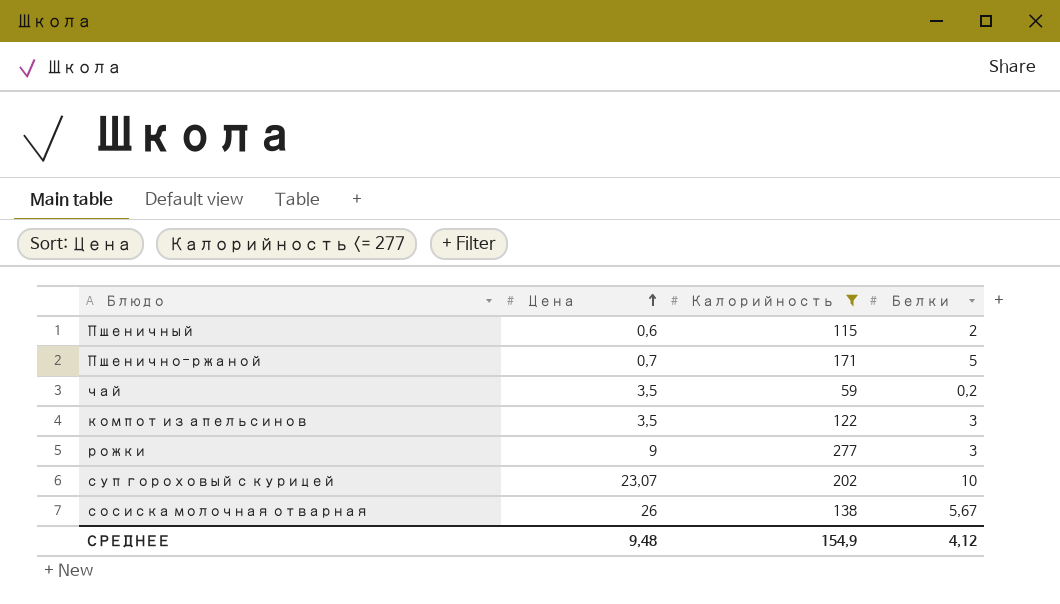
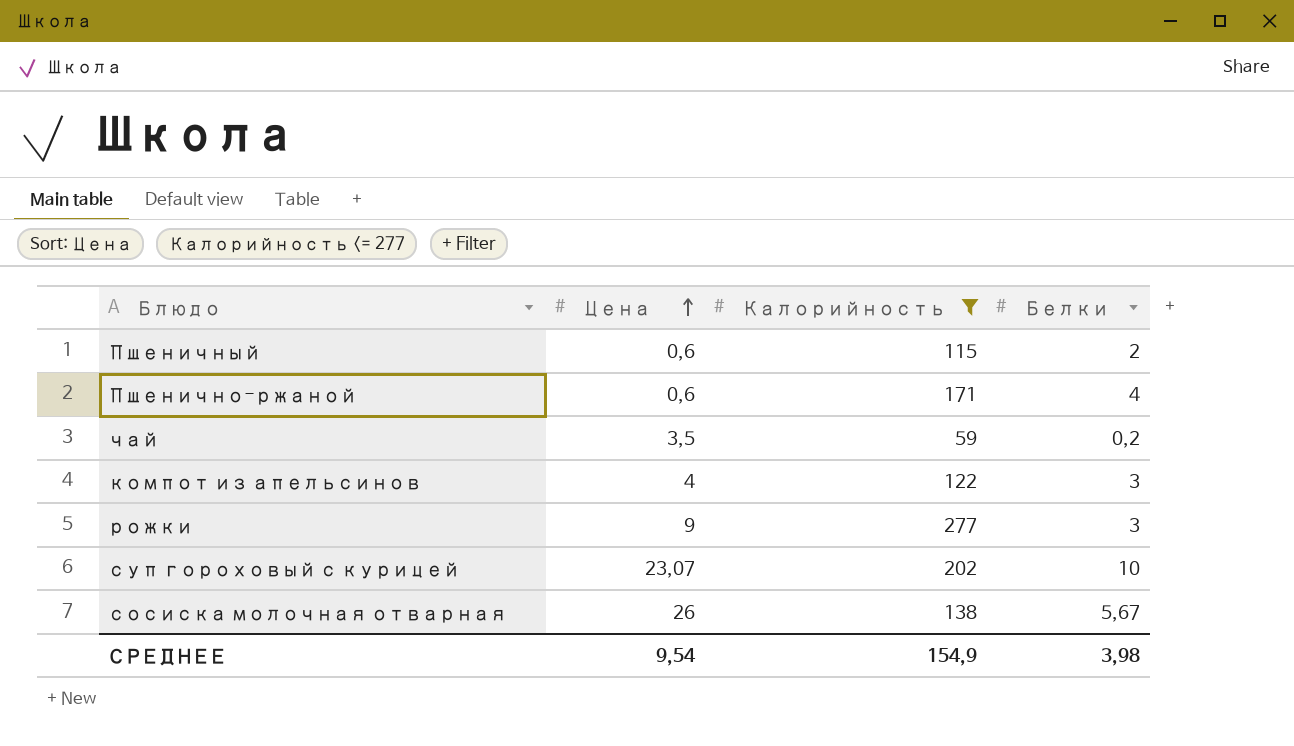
Пшенично-ржаной | Цена: 0,7 -> 0,6
Пшенично-ржаной | Белки: 5 -> 4
компот из апельсинов | Цена: 3,5 -> 4
СРЕДНЕЕ | Цена: 9,48 -> 9,54
СРЕДНЕЕ | Белки: 4,12 -> 3,98

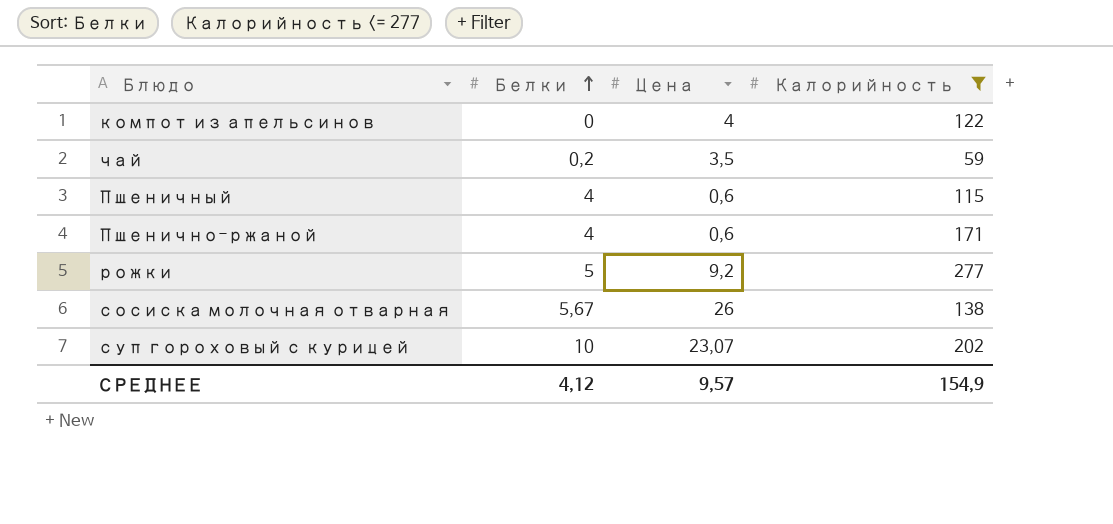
row order: Цена ascending -> Белки ascending
column Белки | position: 4 -> 2
компот из апельсинов | Белки: 3 -> 0
Пшеничный | Белки: 2 -> 4
рожки | Белки: 3 -> 5
рожки | Цена: 9 -> 9,2
СРЕДНЕЕ | Белки: 3,98 -> 4,12
СРЕДНЕЕ | Цена: 9,54 -> 9,57

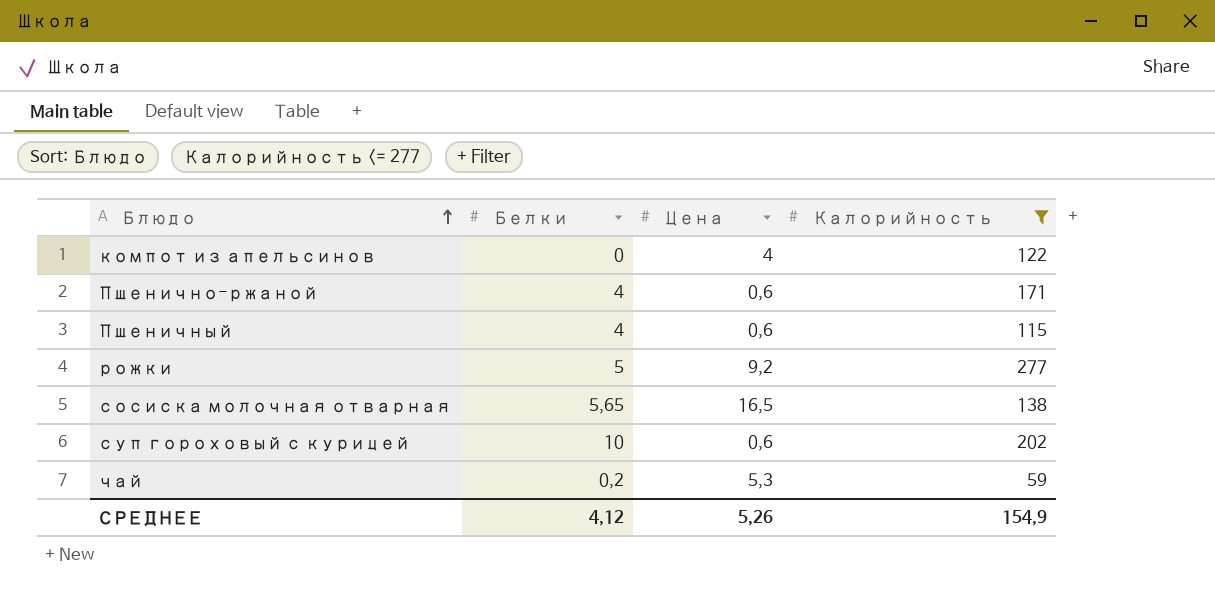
row order: Белки ascending -> Блюдо ascending
сосиска молочная отварная | Белки: 5,67 -> 5,65
сосиска молочная отварная | Цена: 26 -> 16,5
суп гороховый с курицей | Цена: 23,07 -> 0,6
чай | Цена: 3,5 -> 5,3
СРЕДНЕЕ | Цена: 9,57 -> 5,26

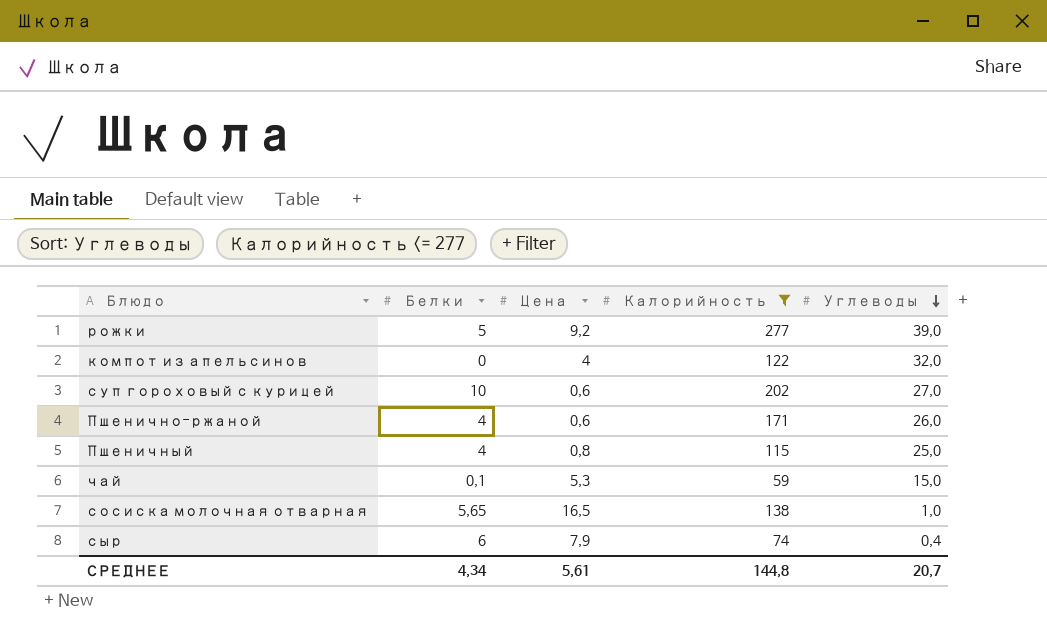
row order: Блюдо ascending -> Углеводы descending
column Углеводы | position: none -> 5
Пшеничный | Цена: 0,6 -> 0,8
чай | Белки: 0,2 -> 0,1
row сыр: none -> 6 | 7,9 | 74 | 0,4
СРЕДНЕЕ | Белки: 4,12 -> 4,34
СРЕДНЕЕ | Цена: 5,26 -> 5,61
СРЕДНЕЕ | Калорийность: 154,9 -> 144,8

